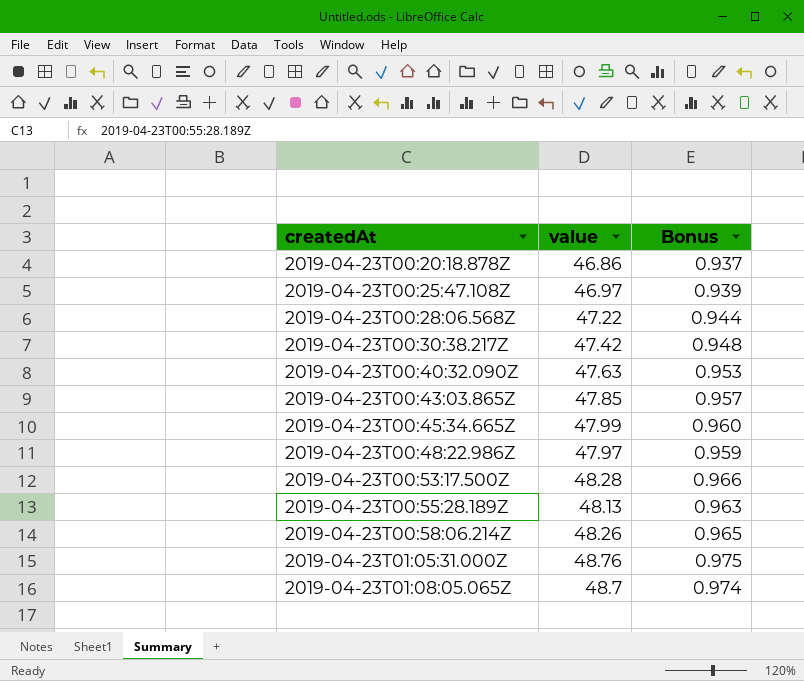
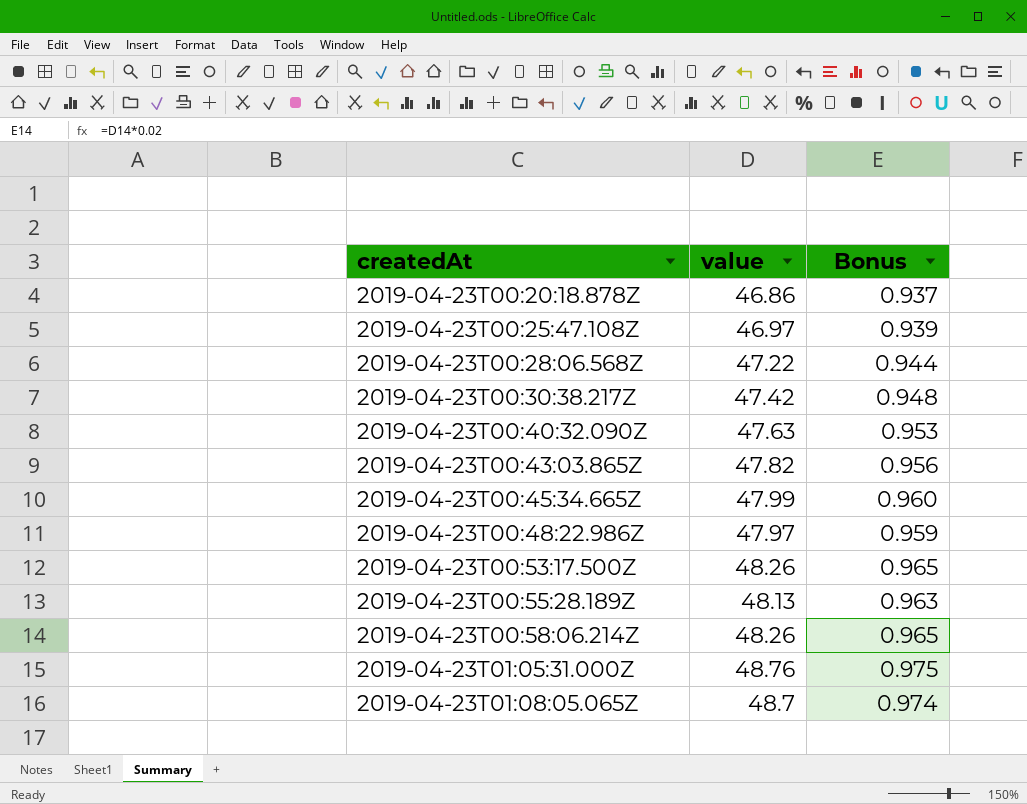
2019-04-23T00:43:03.865Z | value: 47.85 -> 47.82
2019-04-23T00:43:03.865Z | Bonus: 0.957 -> 0.956
2019-04-23T00:53:17.500Z | value: 48.28 -> 48.26
2019-04-23T00:53:17.500Z | Bonus: 0.966 -> 0.965

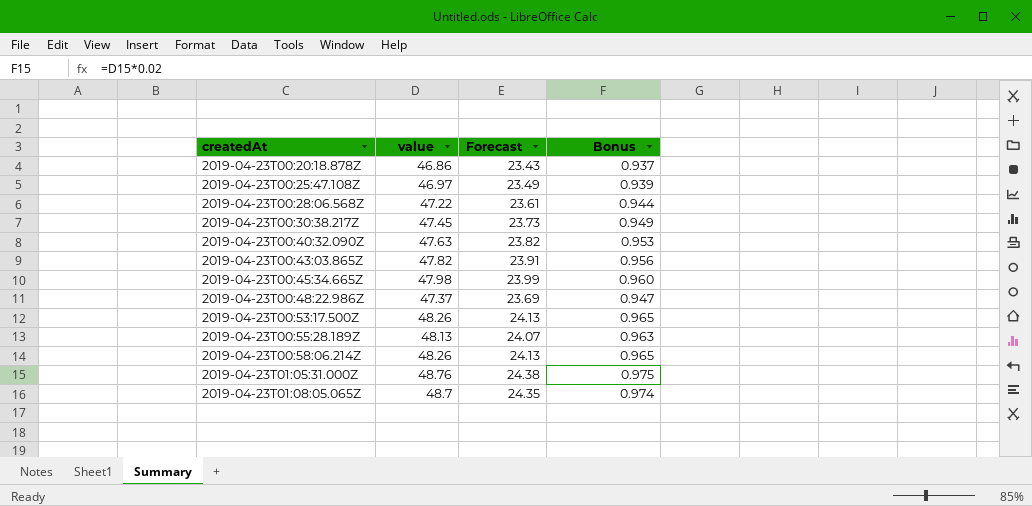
column Forecast | formula: none -> [value] * 0.5
2019-04-23T00:30:38.217Z | value: 47.42 -> 47.45
2019-04-23T00:30:38.217Z | Bonus: 0.948 -> 0.949
2019-04-23T00:45:34.665Z | value: 47.99 -> 47.98
2019-04-23T00:48:22.986Z | value: 47.97 -> 47.37
2019-04-23T00:48:22.986Z | Bonus: 0.959 -> 0.947

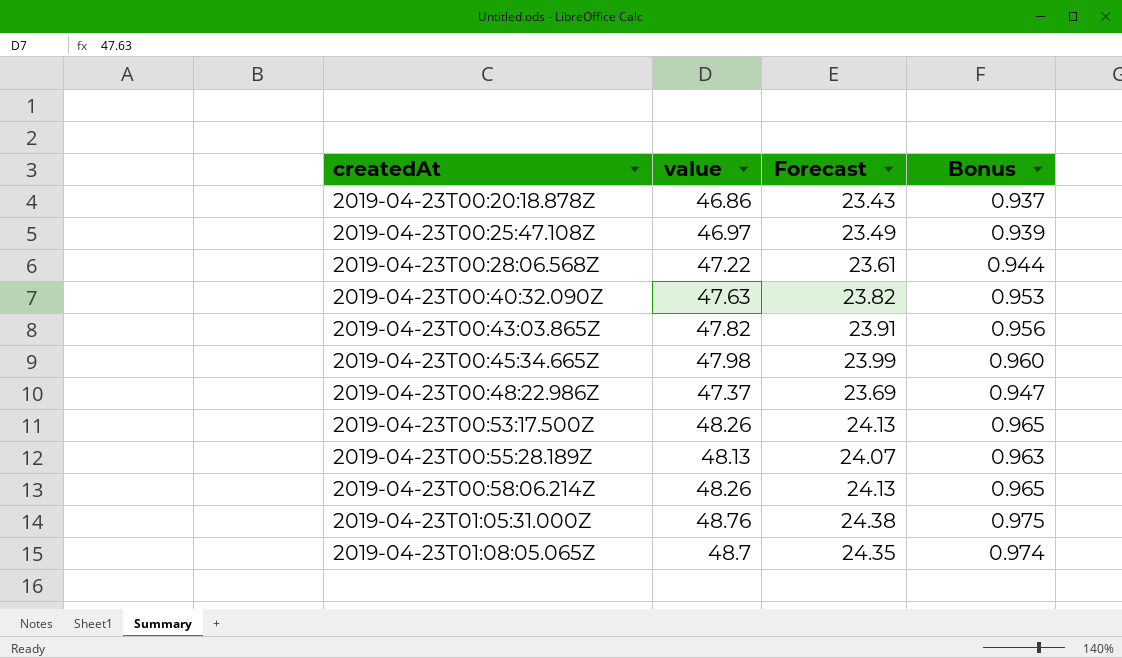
row 2019-04-23T00:30:38.217Z: 47.45 | 23.73 | 0.949 -> none

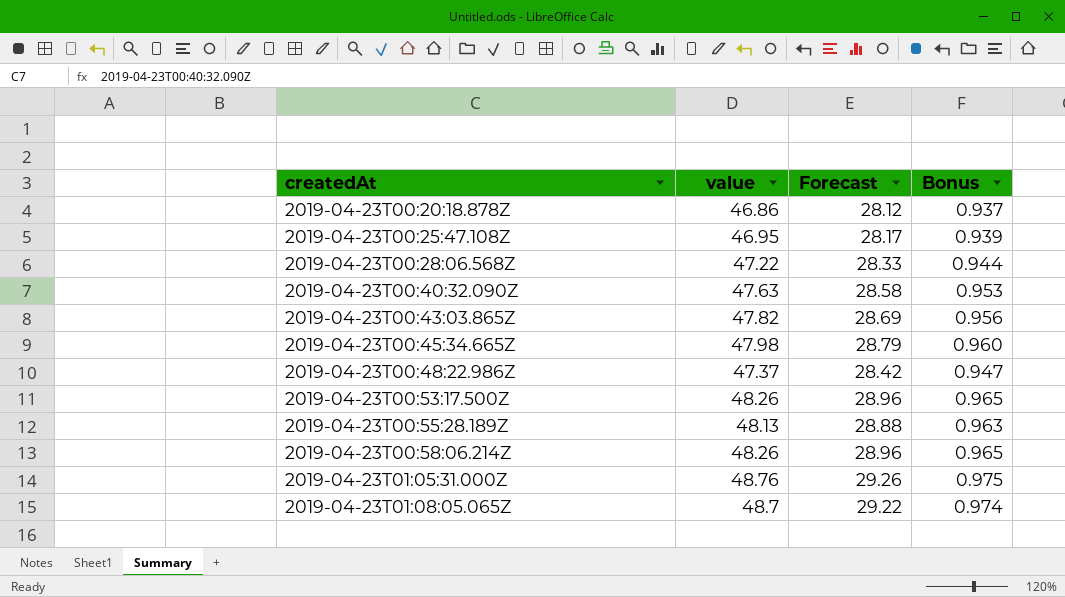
column Forecast | formula: [value] * 0.5 -> [value] * 0.6
2019-04-23T00:25:47.108Z | value: 46.97 -> 46.95

